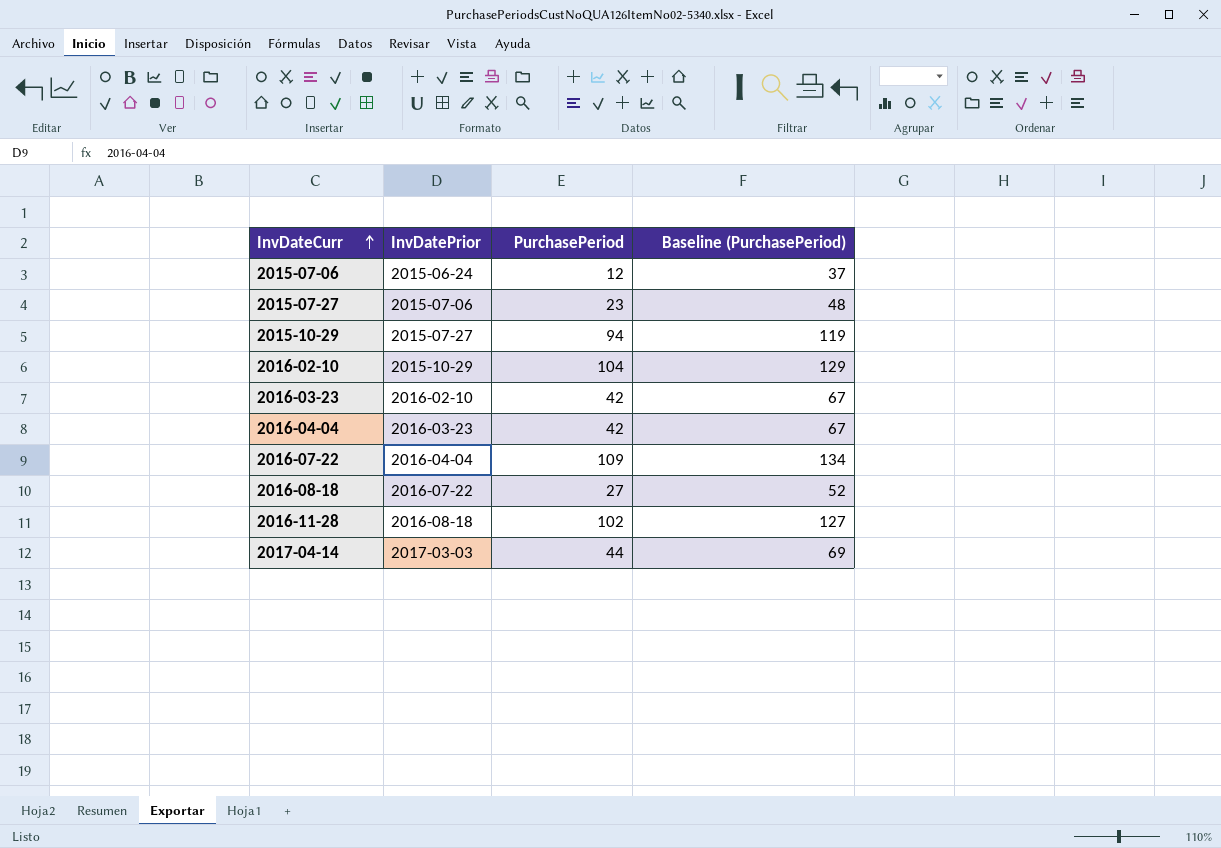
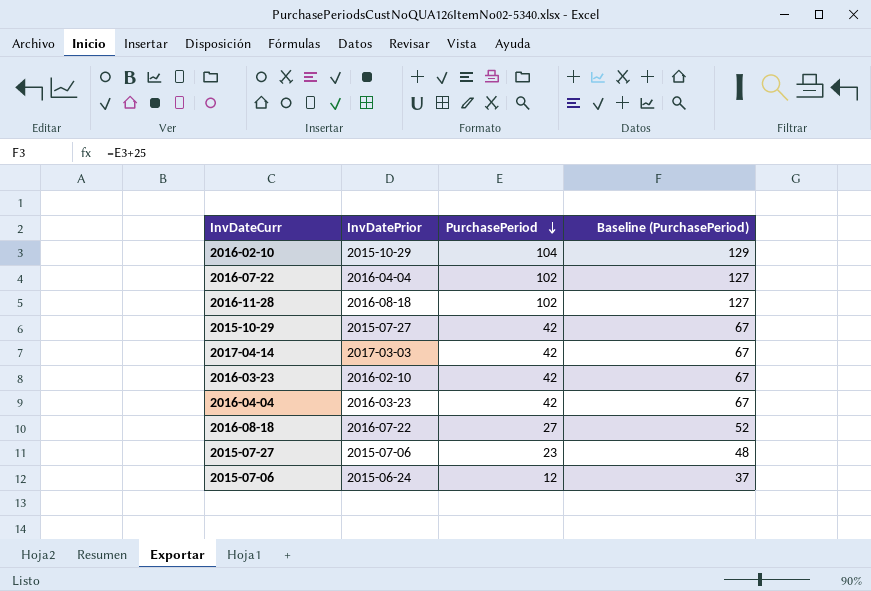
row order: InvDateCurr ascending -> PurchasePeriod descending
2016-07-22 | PurchasePeriod: 109 -> 102
2016-07-22 | Baseline (PurchasePeriod): 134 -> 127
2015-10-29 | PurchasePeriod: 94 -> 42
2015-10-29 | Baseline (PurchasePeriod): 119 -> 67
2017-04-14 | PurchasePeriod: 44 -> 42
2017-04-14 | Baseline (PurchasePeriod): 69 -> 67

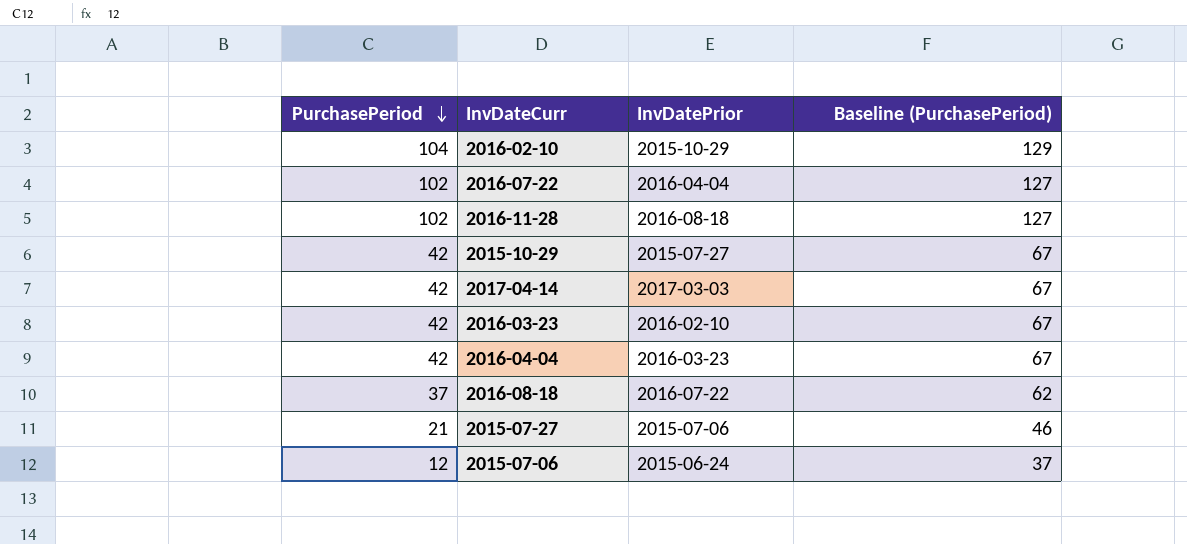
column PurchasePeriod | position: 3 -> 1
2016-08-18 | PurchasePeriod: 27 -> 37
2016-08-18 | Baseline (PurchasePeriod): 52 -> 62
2015-07-27 | PurchasePeriod: 23 -> 21
2015-07-27 | Baseline (PurchasePeriod): 48 -> 46

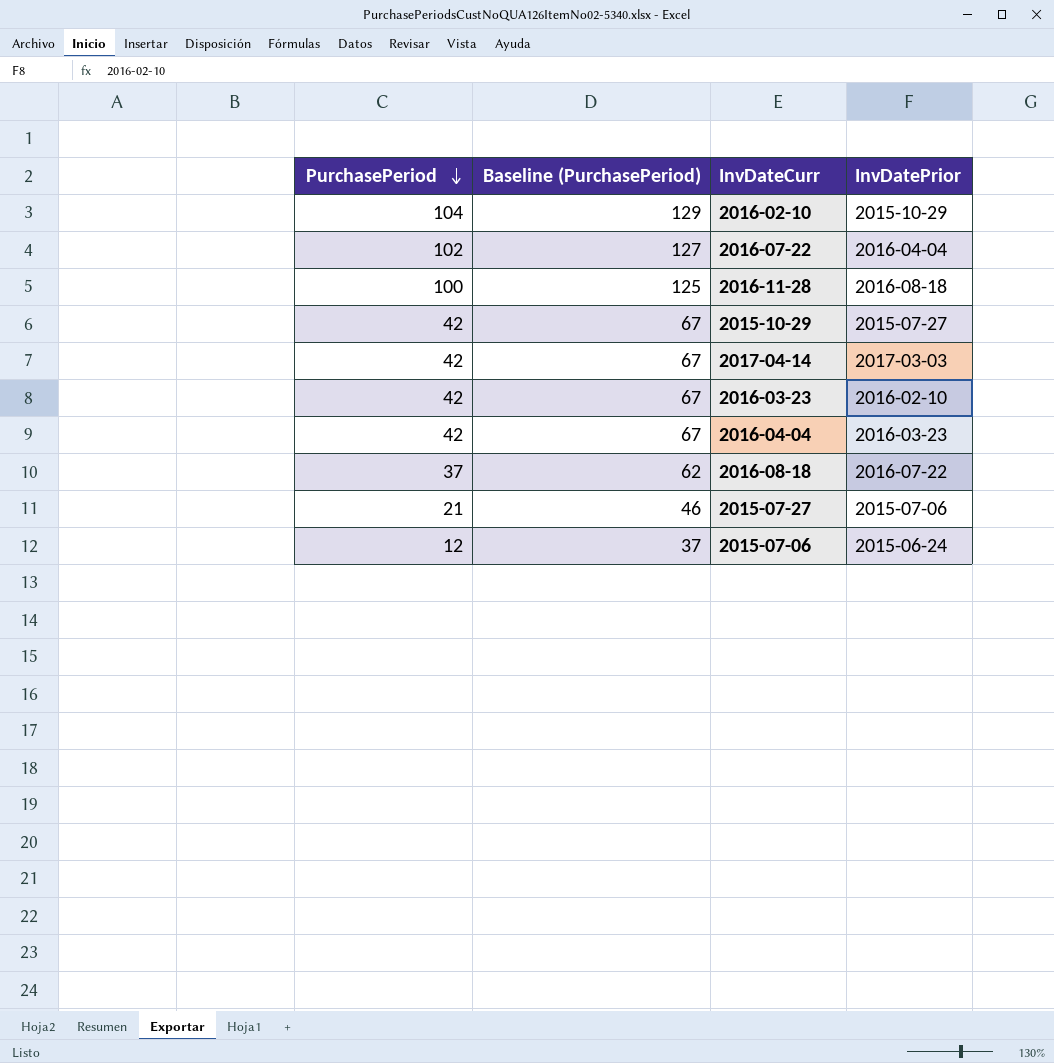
column Baseline (PurchasePeriod) | position: 4 -> 2
2016-11-28 | PurchasePeriod: 102 -> 100
2016-11-28 | Baseline (PurchasePeriod): 127 -> 125

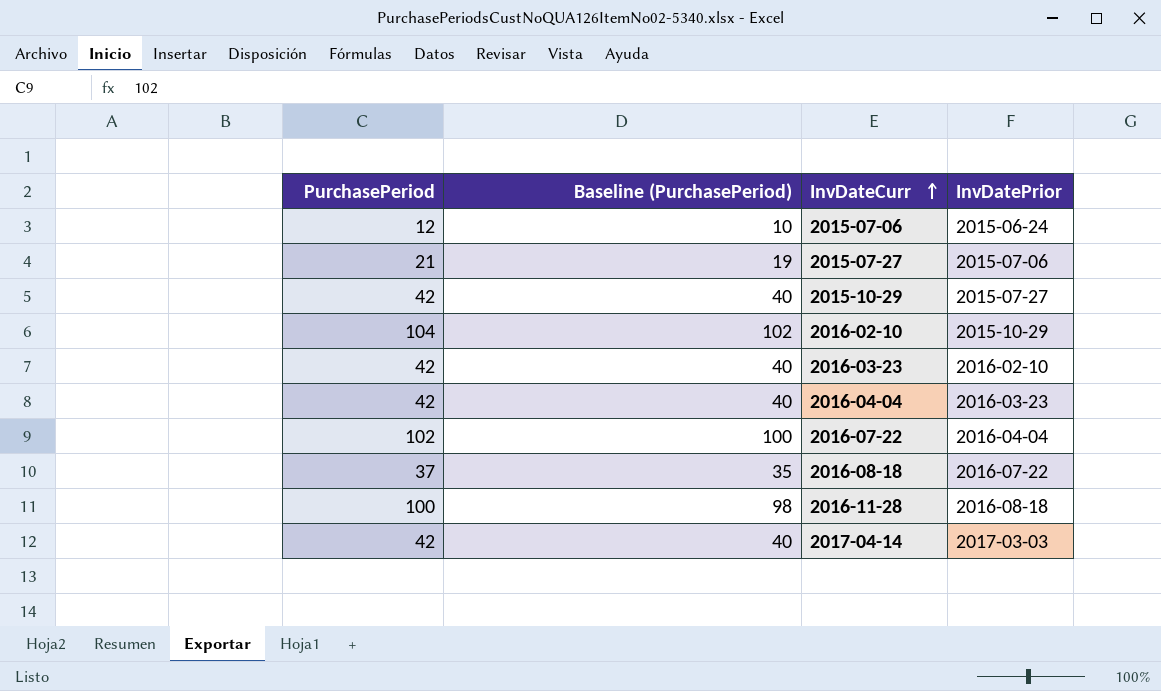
row order: PurchasePeriod descending -> InvDateCurr ascending
column Baseline (PurchasePeriod) | formula: [PurchasePeriod] + 25 -> [PurchasePeriod] - 2

